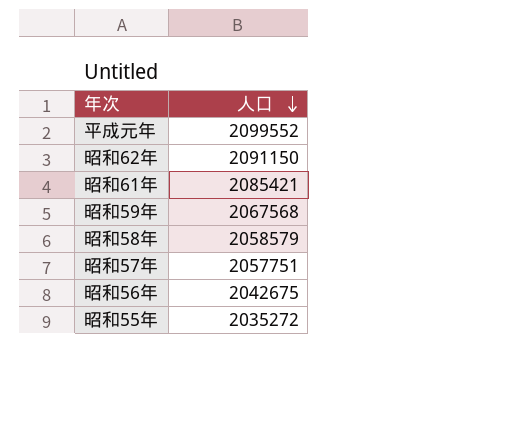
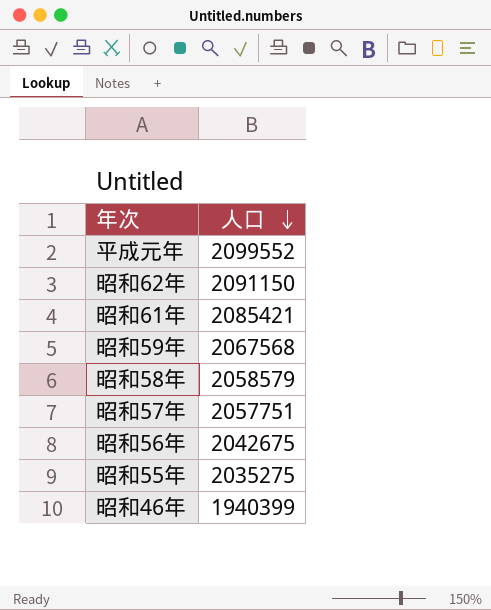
昭和55年 | 人口: 2035272 -> 2035275
row 昭和46年: none -> 1940399

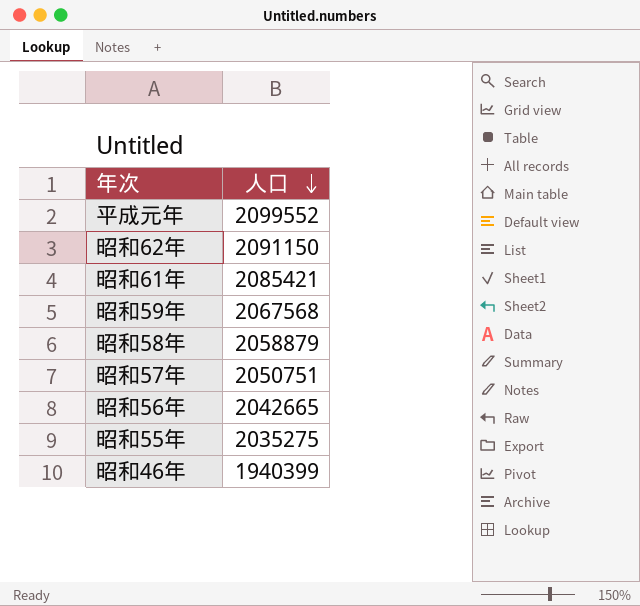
昭和58年 | 人口: 2058579 -> 2058879
昭和57年 | 人口: 2057751 -> 2050751
昭和56年 | 人口: 2042675 -> 2042665

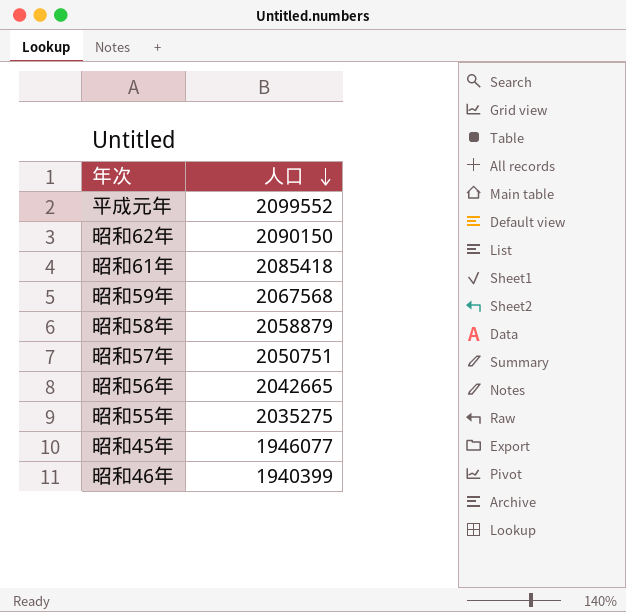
昭和62年 | 人口: 2091150 -> 2090150
昭和61年 | 人口: 2085421 -> 2085418
row 昭和45年: none -> 1946077

